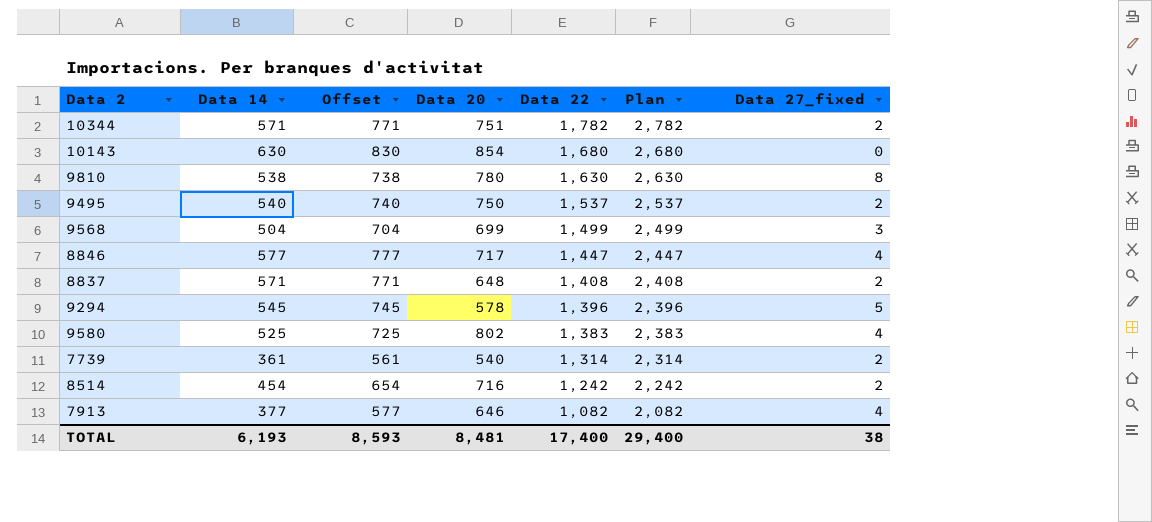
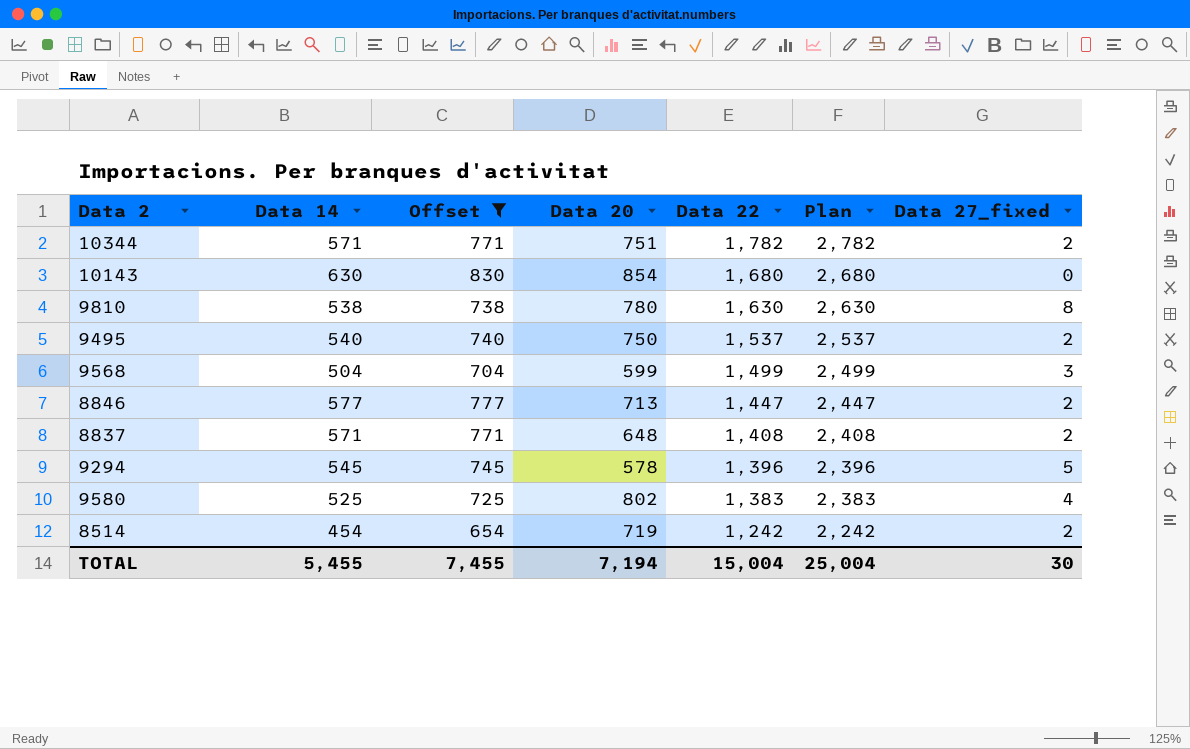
filter: none -> Offset >= 654
9568 | Data 20: 699 -> 599
8846 | Data 20: 717 -> 713
8846 | Data 27_fixed: 4 -> 2
8514 | Data 20: 716 -> 719
TOTAL | Data 14: 6,193 -> 5,455
TOTAL | Offset: 8,593 -> 7,455
TOTAL | Data 20: 8,481 -> 7,194
TOTAL | Data 22: 17,400 -> 15,004
TOTAL | Plan: 29,400 -> 25,004
TOTAL | Data 27_fixed: 38 -> 30

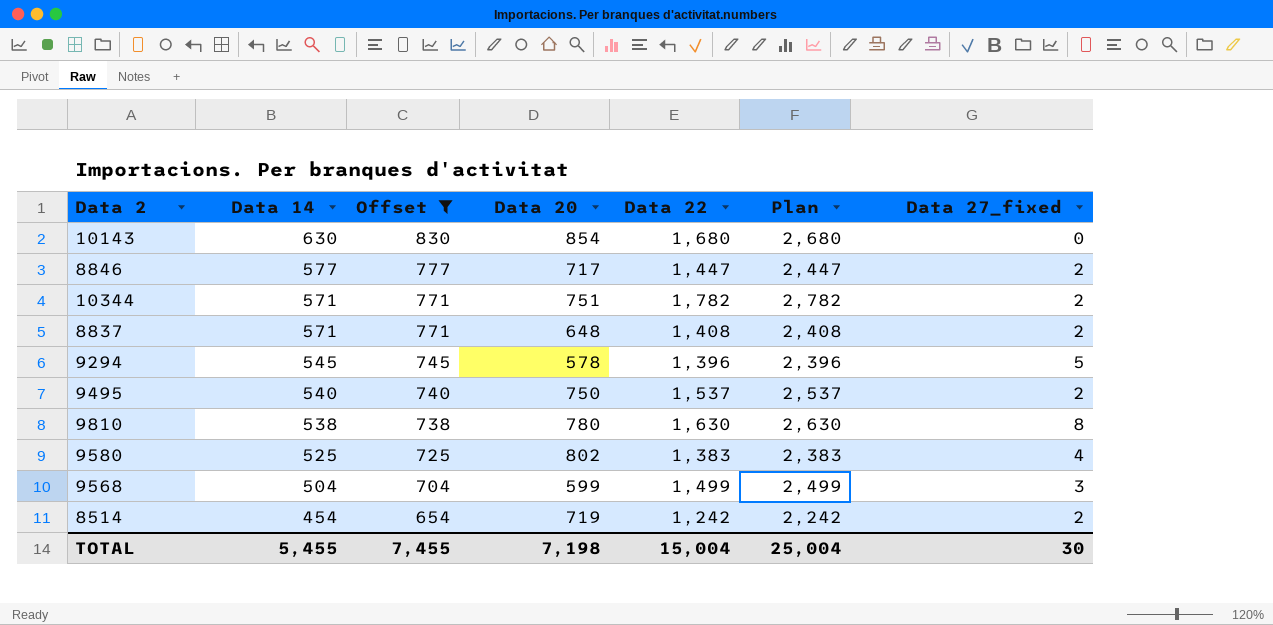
row order: Data 22 descending -> Data 14 descending
8846 | Data 20: 713 -> 717
TOTAL | Data 20: 7,194 -> 7,198

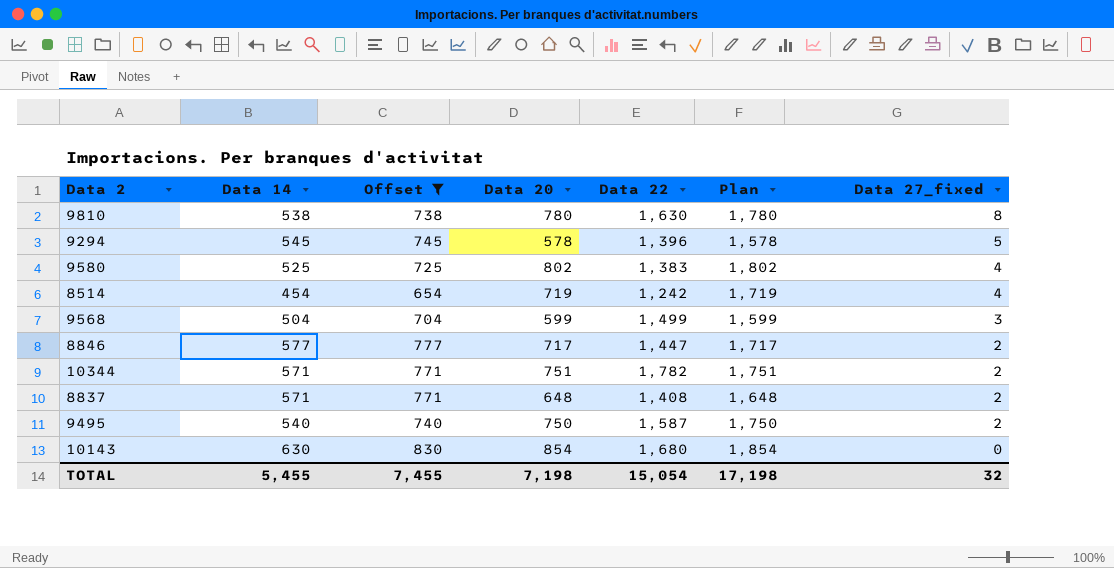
row order: Data 14 descending -> Data 27_fixed descending
column Plan | formula: [Data 22] + 1000 -> [Data 20] + 1000
8514 | Data 27_fixed: 2 -> 4
9495 | Data 22: 1,537 -> 1,587
TOTAL | Data 22: 15,004 -> 15,054
TOTAL | Plan: 25,004 -> 17,198
TOTAL | Data 27_fixed: 30 -> 32

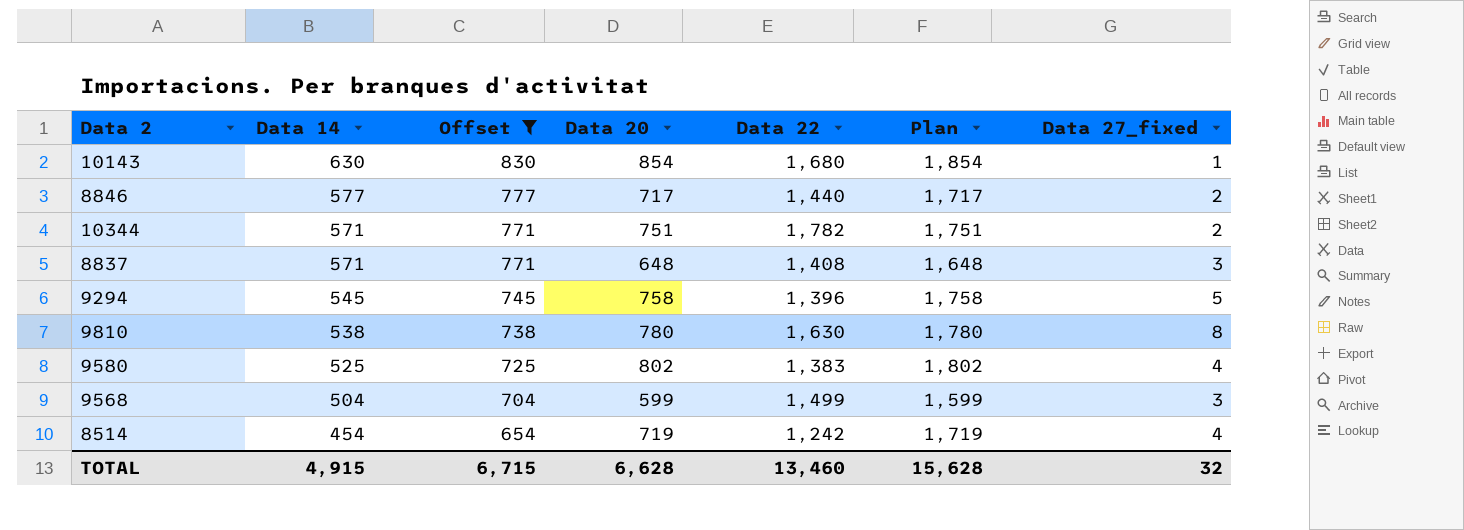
row order: Data 27_fixed descending -> Data 14 descending
row 9495: 540 | 740 | 750 | 1,587 | 1,750 | 2 -> none
10143 | Data 27_fixed: 0 -> 1
8846 | Data 22: 1,447 -> 1,440
8837 | Data 27_fixed: 2 -> 3
9294 | Data 20: 578 -> 758
9294 | Plan: 1,578 -> 1,758
TOTAL | Data 14: 5,455 -> 4,915
TOTAL | Offset: 7,455 -> 6,715
TOTAL | Data 20: 7,198 -> 6,628
TOTAL | Data 22: 15,054 -> 13,460
TOTAL | Plan: 17,198 -> 15,628

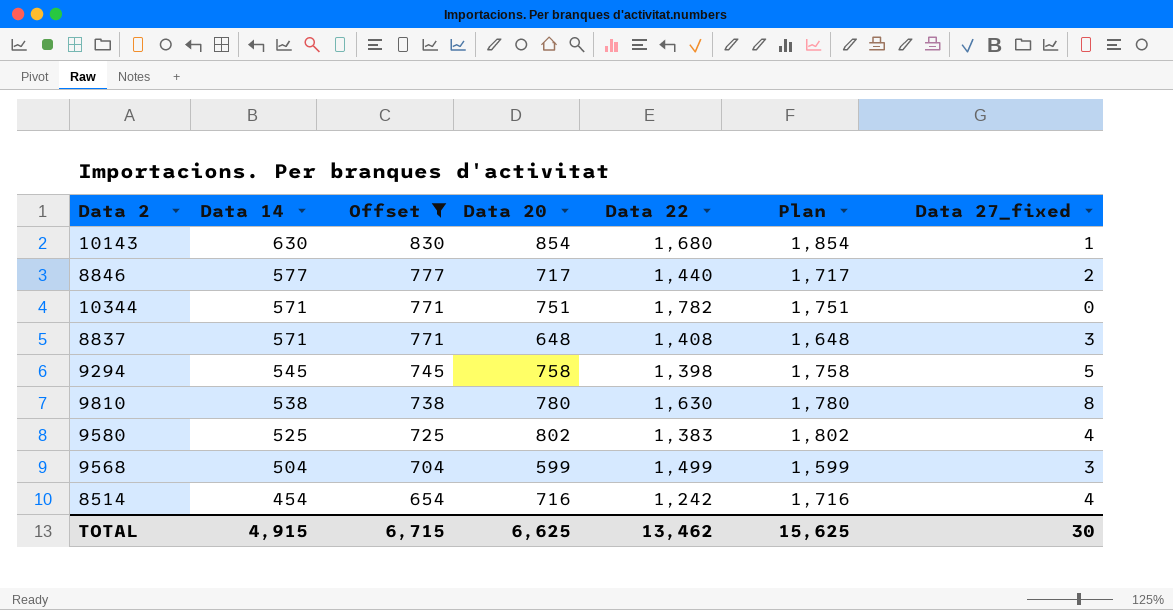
10344 | Data 27_fixed: 2 -> 0
9294 | Data 22: 1,396 -> 1,398
8514 | Data 20: 719 -> 716
8514 | Plan: 1,719 -> 1,716
TOTAL | Data 20: 6,628 -> 6,625
TOTAL | Data 22: 13,460 -> 13,462
TOTAL | Plan: 15,628 -> 15,625
TOTAL | Data 27_fixed: 32 -> 30

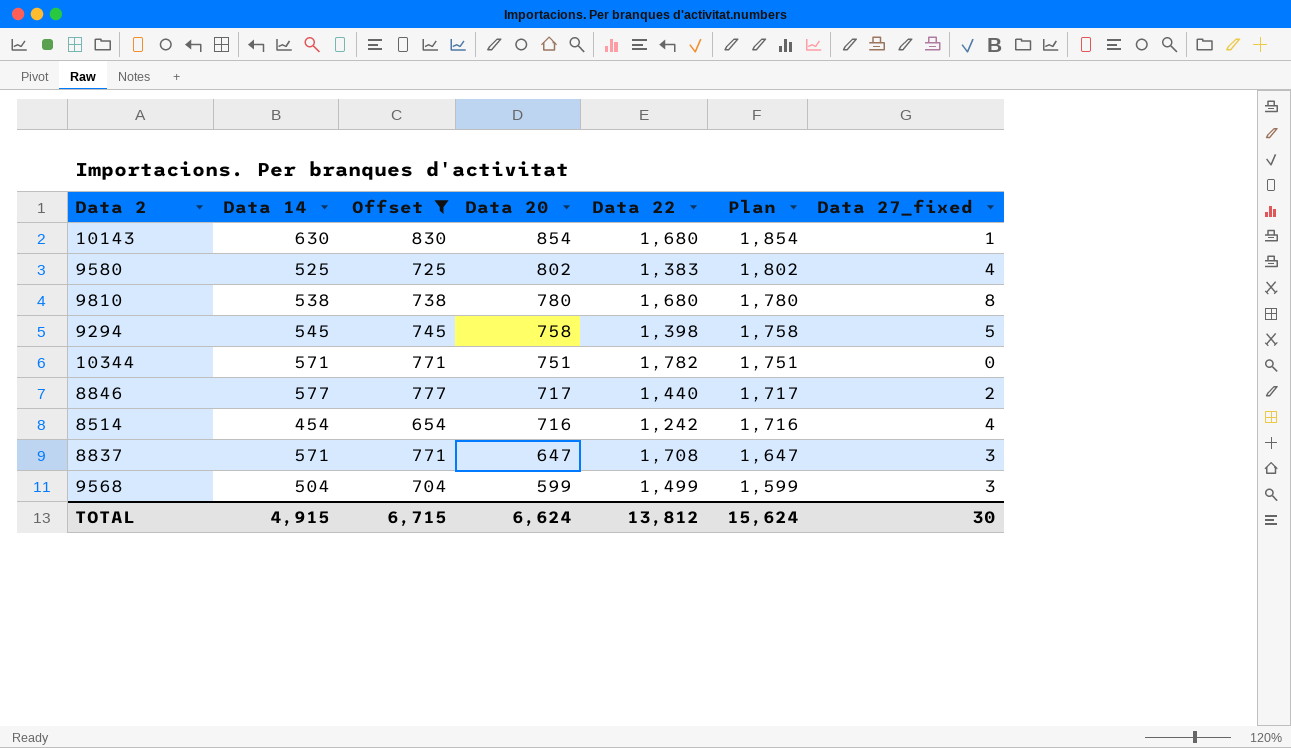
row order: Data 14 descending -> Data 20 descending
9810 | Data 22: 1,630 -> 1,680
8837 | Data 20: 648 -> 647
8837 | Data 22: 1,408 -> 1,708
8837 | Plan: 1,648 -> 1,647
TOTAL | Data 20: 6,625 -> 6,624
TOTAL | Data 22: 13,462 -> 13,812
TOTAL | Plan: 15,625 -> 15,624

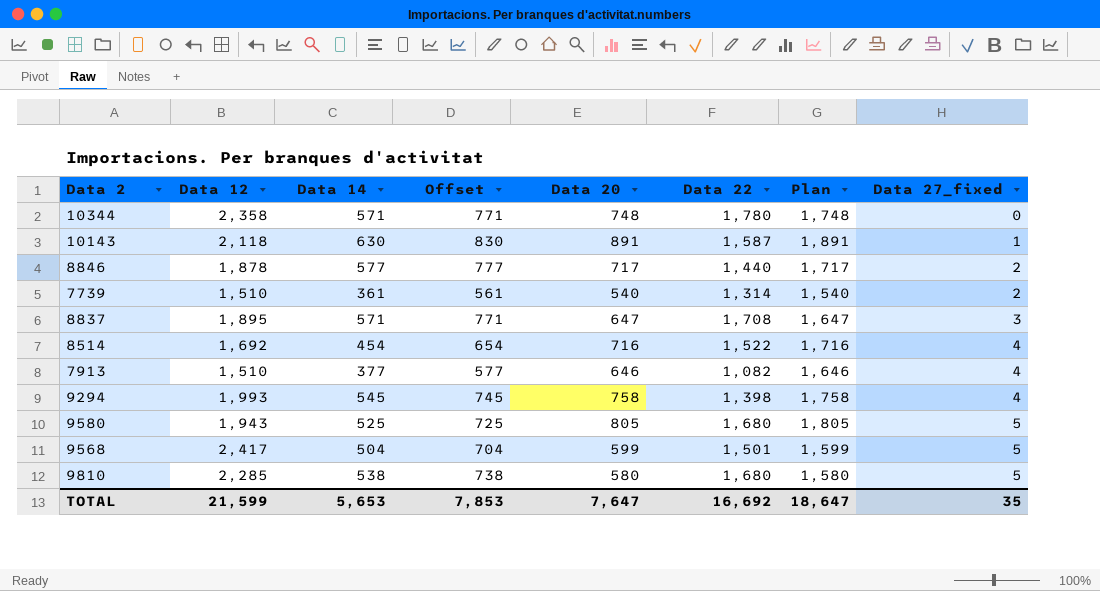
filter: Offset >= 654 -> none
row order: Data 20 descending -> Data 27_fixed ascending
column Data 12 | position: none -> 2
10344 | Data 20: 751 -> 748
10344 | Data 22: 1,782 -> 1,780
10344 | Plan: 1,751 -> 1,748
10143 | Data 20: 854 -> 891
10143 | Data 22: 1,680 -> 1,587
10143 | Plan: 1,854 -> 1,891
8514 | Data 22: 1,242 -> 1,522
9294 | Data 27_fixed: 5 -> 4
9580 | Data 20: 802 -> 805
9580 | Data 22: 1,383 -> 1,680
9580 | Plan: 1,802 -> 1,805
9580 | Data 27_fixed: 4 -> 5
9568 | Data 22: 1,499 -> 1,501
9568 | Data 27_fixed: 3 -> 5
9810 | Data 20: 780 -> 580
9810 | Plan: 1,780 -> 1,580
9810 | Data 27_fixed: 8 -> 5
TOTAL | Data 14: 4,915 -> 5,653
TOTAL | Offset: 6,715 -> 7,853
TOTAL | Data 20: 6,624 -> 7,647
TOTAL | Data 22: 13,812 -> 16,692
TOTAL | Plan: 15,624 -> 18,647
TOTAL | Data 27_fixed: 30 -> 35

